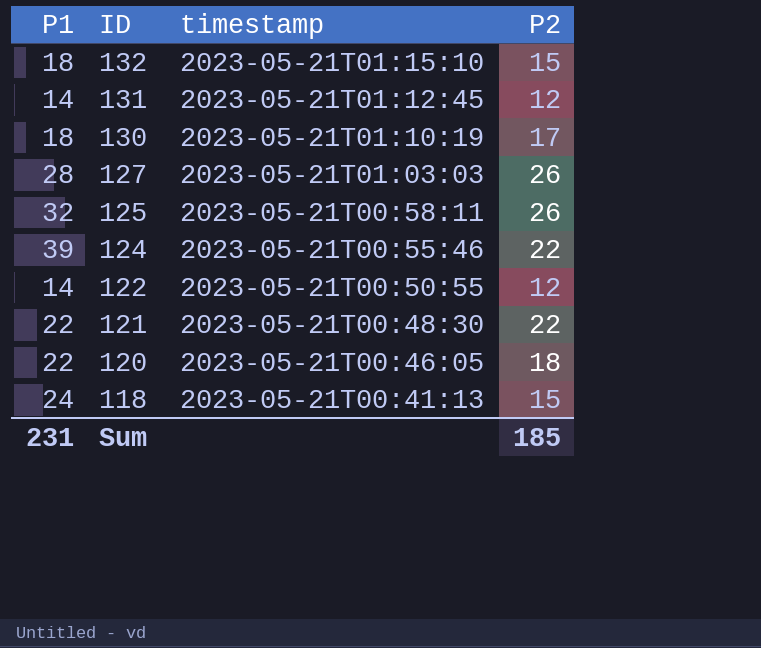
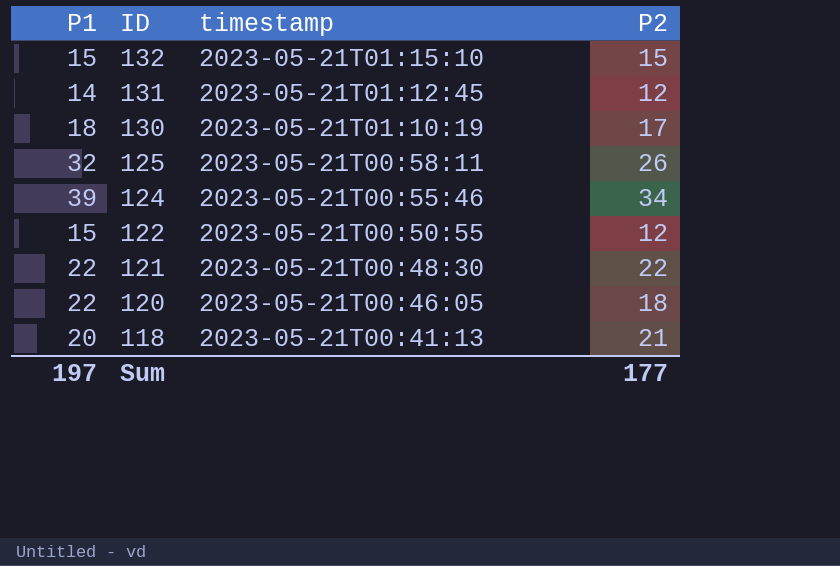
row 127: 28 | 2023-05-21T01:03:03 | 26 -> none
132 | P1: 18 -> 15
124 | P2: 22 -> 34
122 | P1: 14 -> 15
118 | P1: 24 -> 20
118 | P2: 15 -> 21
Sum | P1: 231 -> 197
Sum | P2: 185 -> 177

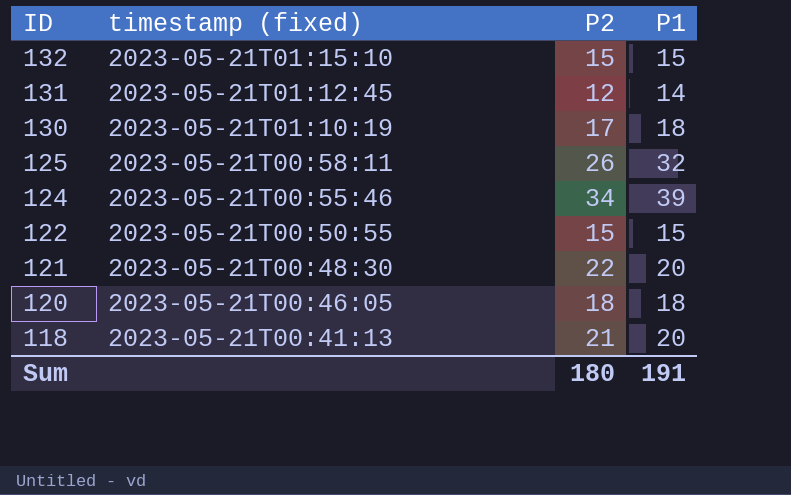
column name: timestamp -> timestamp (fixed)
column P1 | position: 1 -> 4
122 | P2: 12 -> 15
121 | P1: 22 -> 20
120 | P1: 22 -> 18
Sum | P2: 177 -> 180
Sum | P1: 197 -> 191

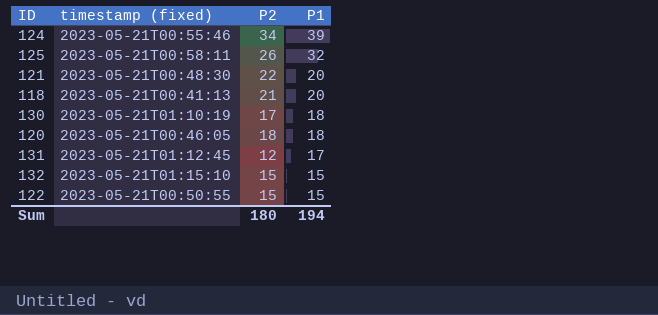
row order: ID descending -> P1 descending
131 | P1: 14 -> 17
Sum | P1: 191 -> 194

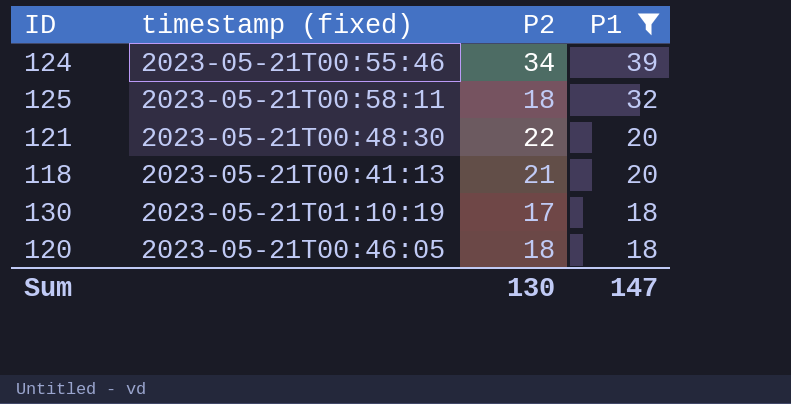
filter: none -> P1 >= 18
125 | P2: 26 -> 18
Sum | P2: 180 -> 130
Sum | P1: 194 -> 147

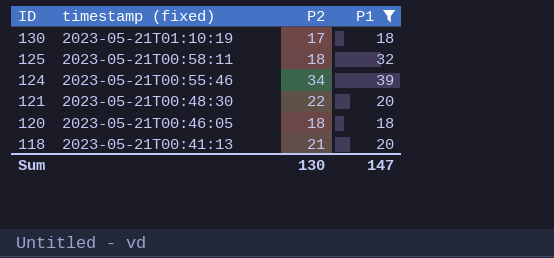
row order: P1 descending -> ID descending

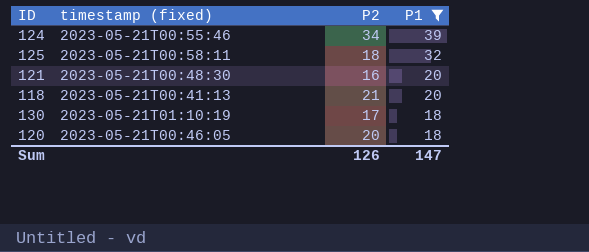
row order: ID descending -> P1 descending
121 | P2: 22 -> 16
120 | P2: 18 -> 20
Sum | P2: 130 -> 126

